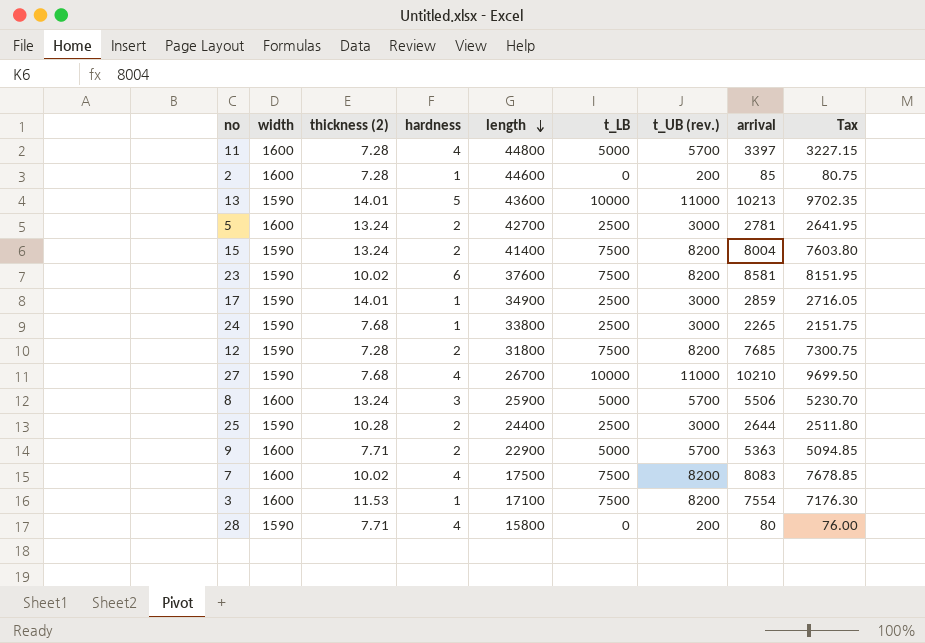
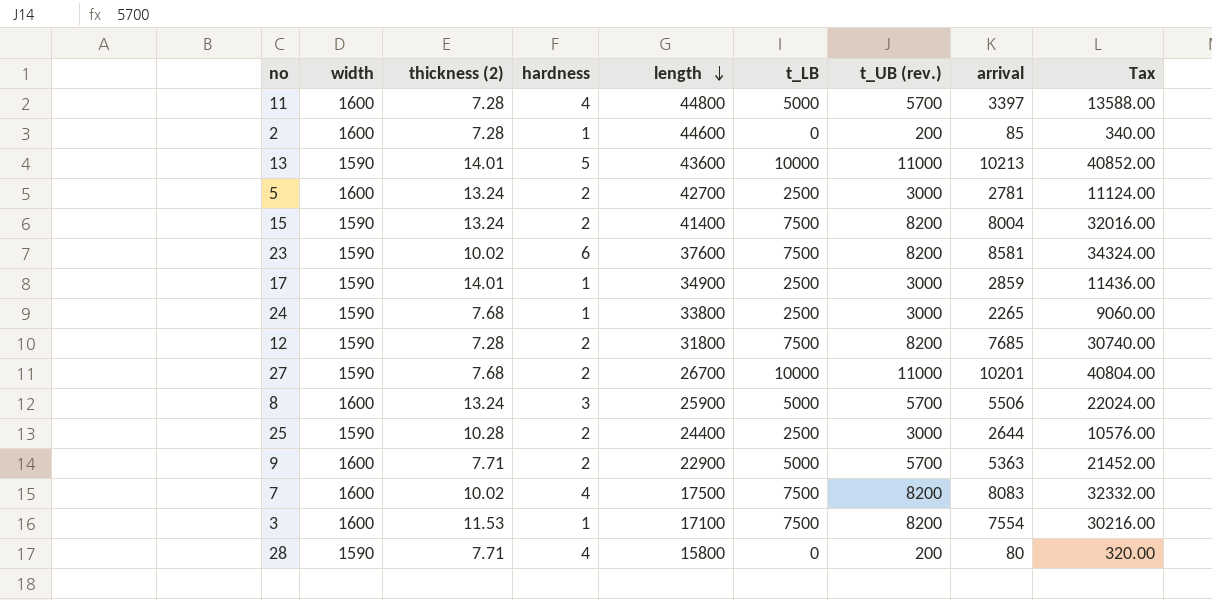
column Tax | formula: [arrival] * 0.95 -> [arrival] * 4
27 | hardness: 4 -> 2
27 | arrival: 10210 -> 10201

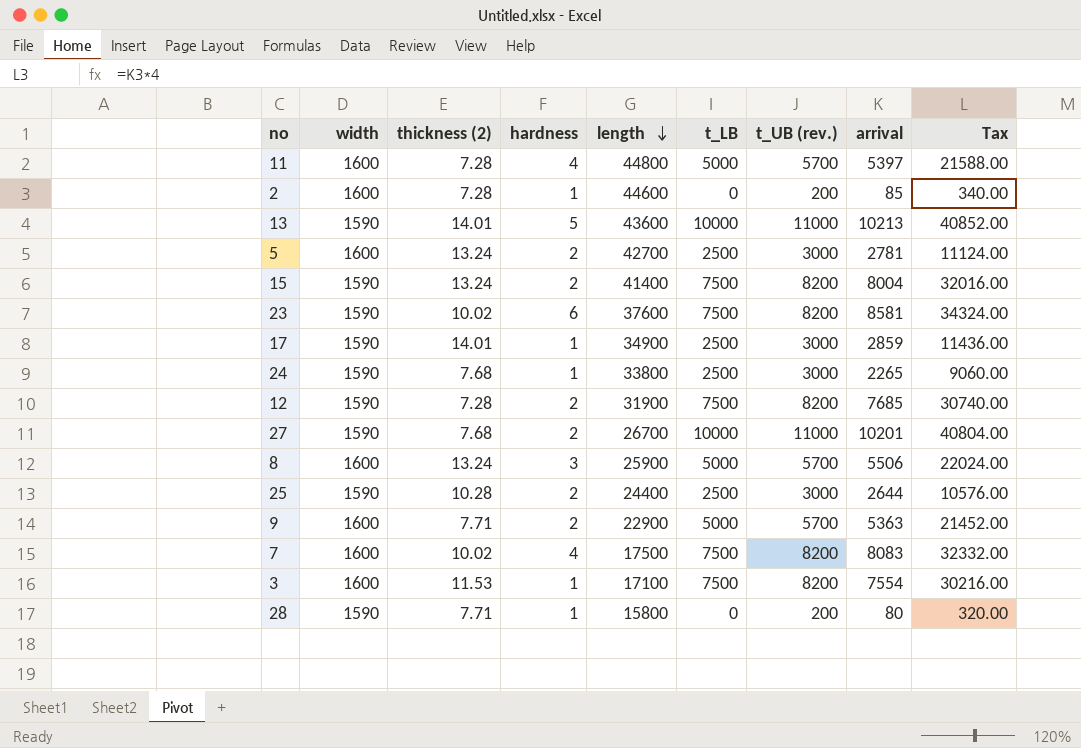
11 | arrival: 3397 -> 5397
11 | Tax: 13588.00 -> 21588.00
12 | length: 31800 -> 31900
28 | hardness: 4 -> 1

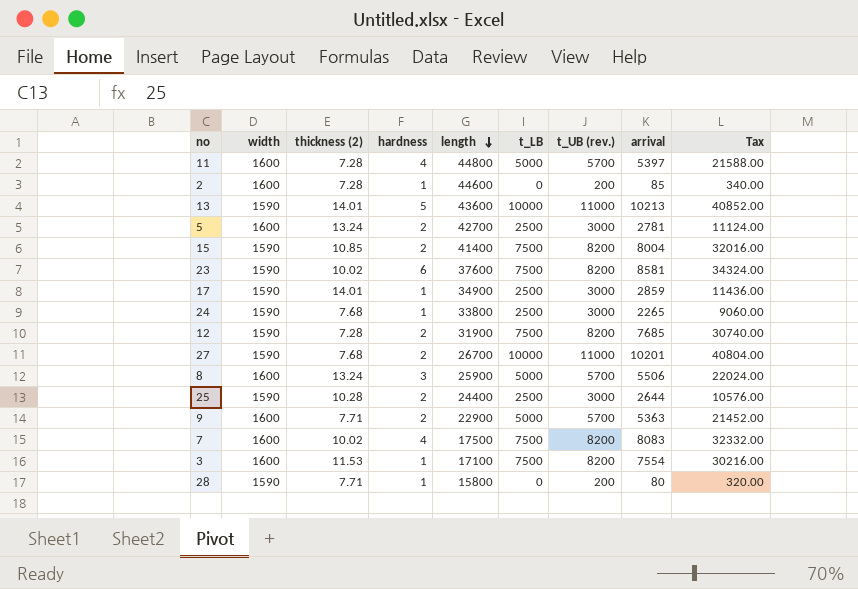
15 | thickness (2): 13.24 -> 10.85

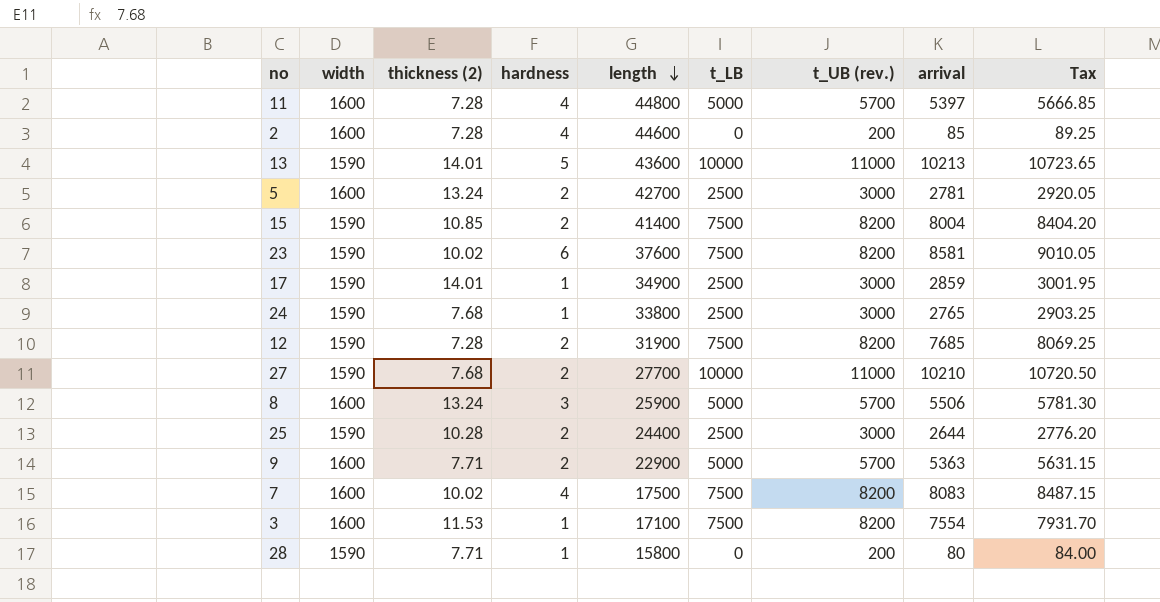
column Tax | formula: [arrival] * 4 -> [arrival] * 1.05
2 | hardness: 1 -> 4
24 | arrival: 2265 -> 2765
27 | length: 26700 -> 27700
27 | arrival: 10201 -> 10210

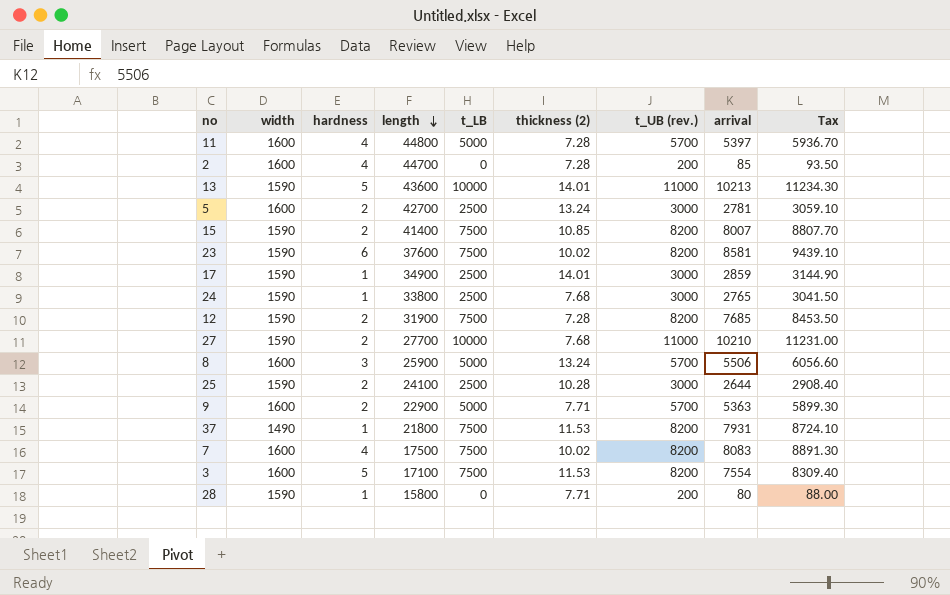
column thickness (2) | position: 3 -> 6
column Tax | formula: [arrival] * 1.05 -> [arrival] * 1.1
2 | length: 44600 -> 44700
15 | arrival: 8004 -> 8007
25 | length: 24400 -> 24100
row 37: none -> 1490 | 1 | 21800 | 7500 | 11.53 | 8200 | 7931 | 8724.10
3 | hardness: 1 -> 5

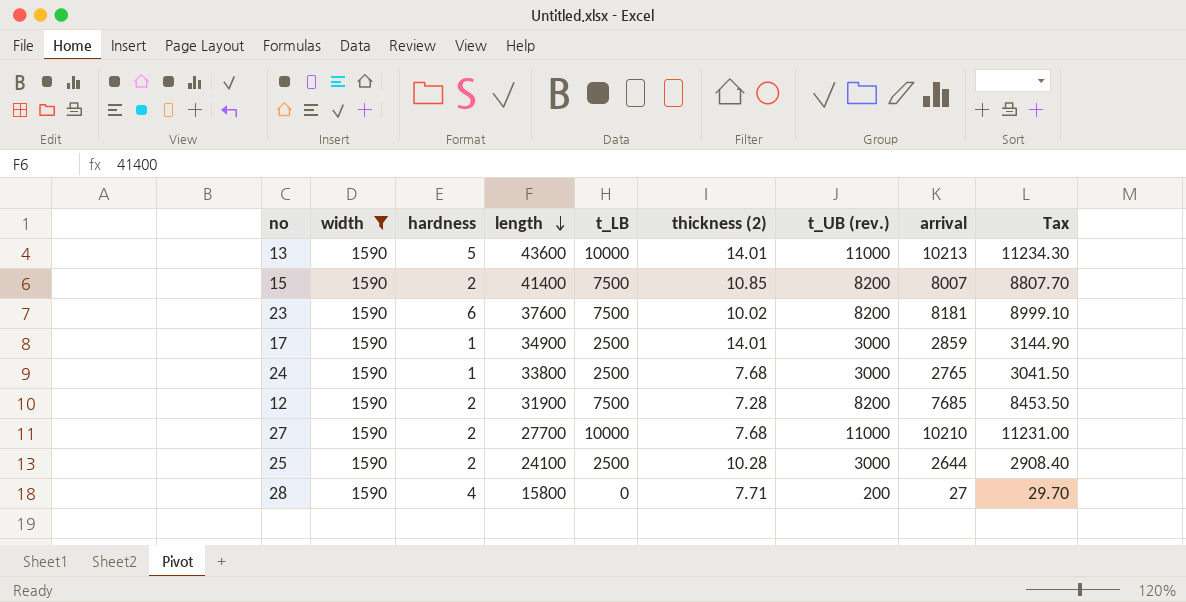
filter: none -> width = 1590
23 | arrival: 8581 -> 8181
23 | Tax: 9439.10 -> 8999.10
28 | hardness: 1 -> 4
28 | arrival: 80 -> 27
28 | Tax: 88.00 -> 29.70

